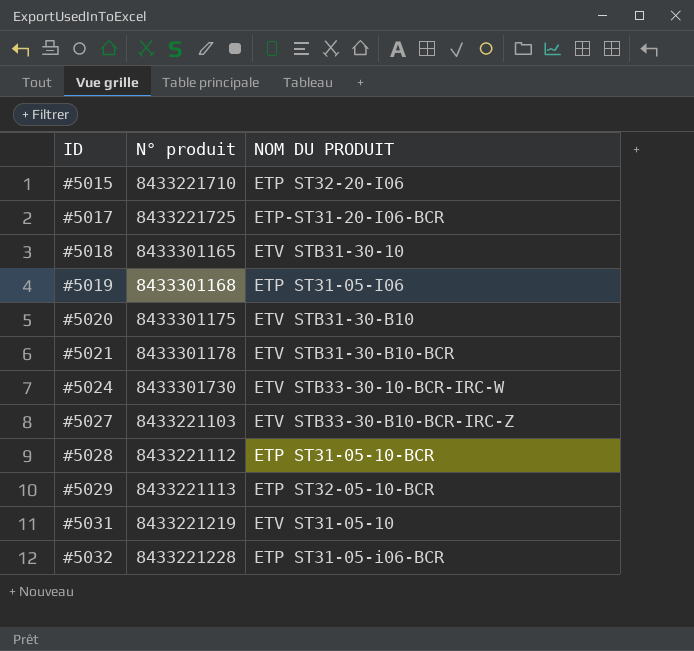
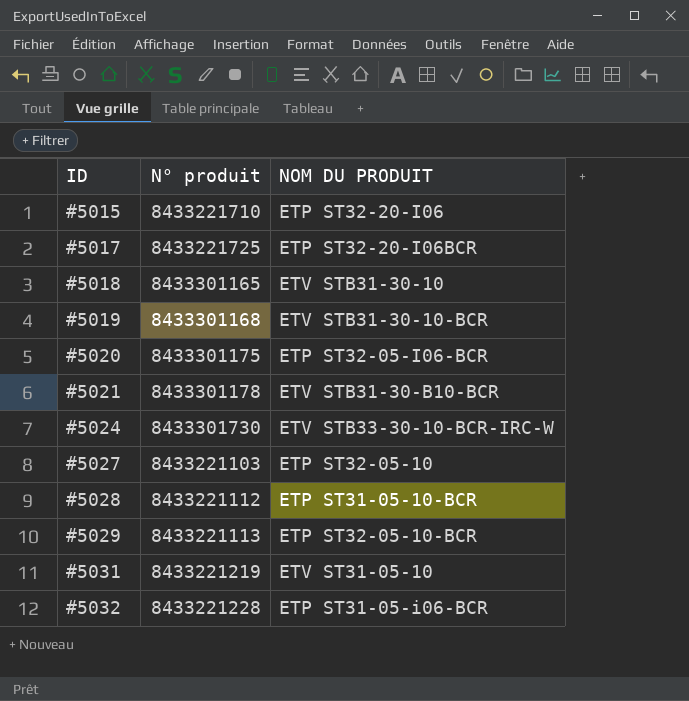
#5017 | NOM DU PRODUIT: ETP-ST31-20-I06-BCR -> ETP ST32-20-I06BCR
#5019 | NOM DU PRODUIT: ETP ST31-05-I06 -> ETV STB31-30-10-BCR
#5020 | NOM DU PRODUIT: ETV STB31-30-B10 -> ETP ST32-05-I06-BCR
#5027 | NOM DU PRODUIT: ETV STB33-30-B10-BCR-IRC-Z -> ETP ST32-05-10

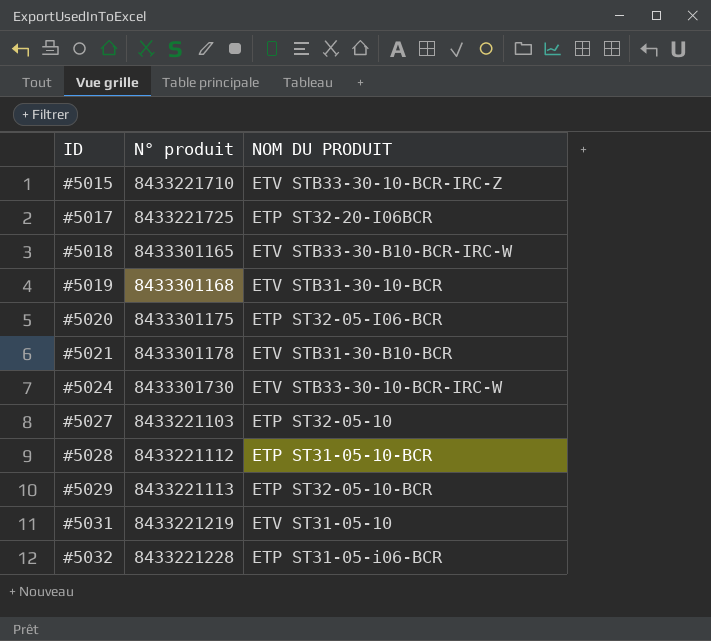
#5015 | NOM DU PRODUIT: ETP ST32-20-I06 -> ETV STB33-30-10-BCR-IRC-Z
#5018 | NOM DU PRODUIT: ETV STB31-30-10 -> ETV STB33-30-B10-BCR-IRC-W

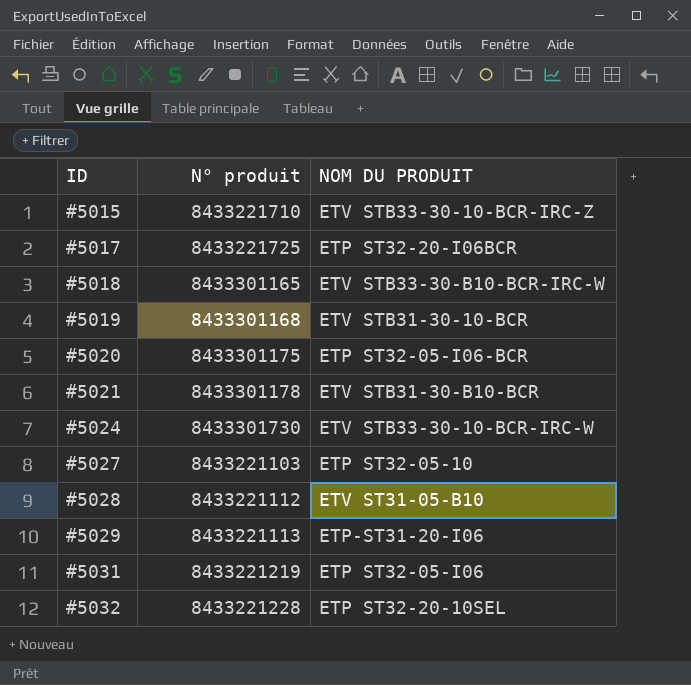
#5028 | NOM DU PRODUIT: ETP ST31-05-10-BCR -> ETV ST31-05-B10
#5029 | NOM DU PRODUIT: ETP ST32-05-10-BCR -> ETP-ST31-20-I06
#5031 | NOM DU PRODUIT: ETV ST31-05-10 -> ETP ST32-05-I06
#5032 | NOM DU PRODUIT: ETP ST31-05-i06-BCR -> ETP ST32-20-10SEL

